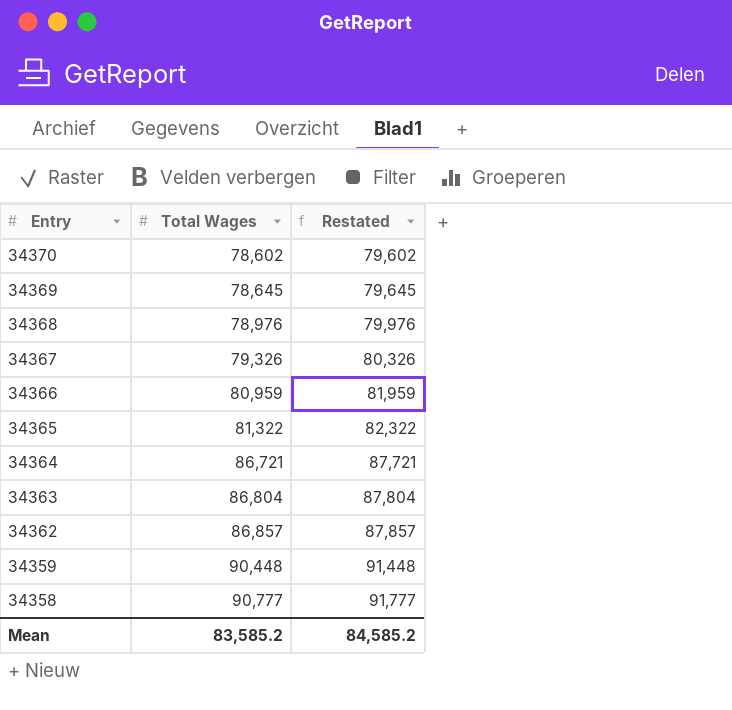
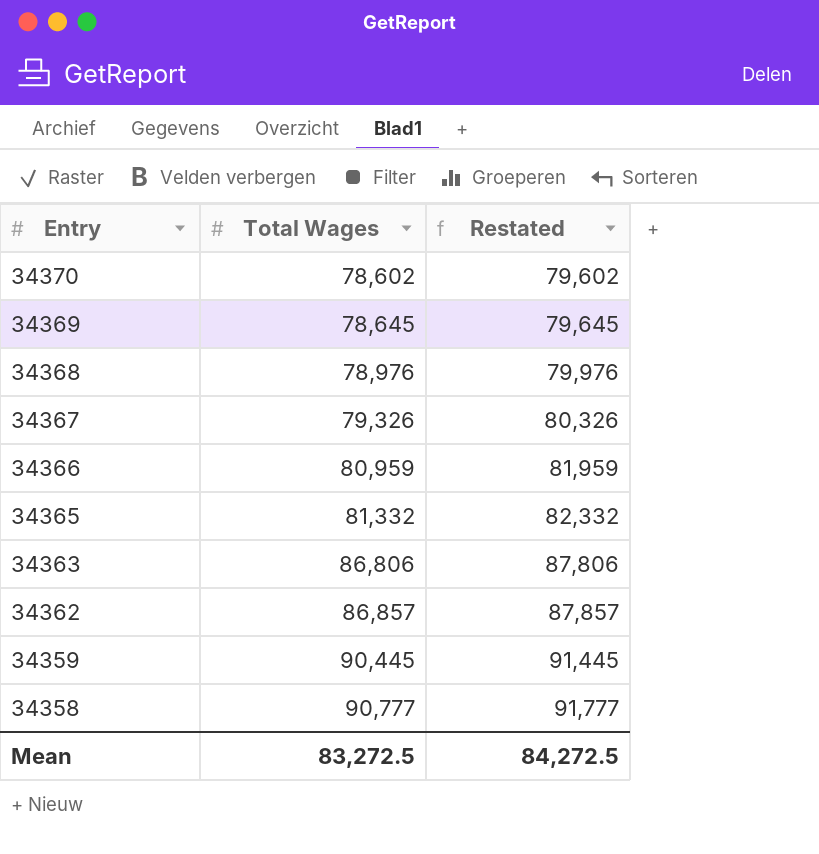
row 34364: 86,721 | 87,721 -> none
34365 | Total Wages: 81,322 -> 81,332
34365 | Restated: 82,322 -> 82,332
34363 | Total Wages: 86,804 -> 86,806
34363 | Restated: 87,804 -> 87,806
34359 | Total Wages: 90,448 -> 90,445
34359 | Restated: 91,448 -> 91,445
Mean | Total Wages: 83,585.2 -> 83,272.5
Mean | Restated: 84,585.2 -> 84,272.5

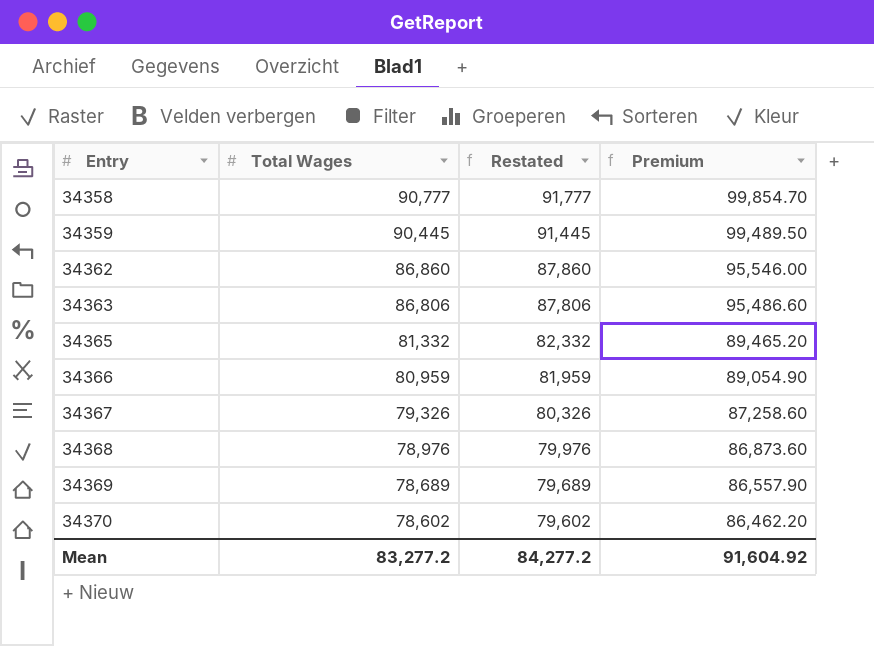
row order: Entry descending -> Entry ascending
column Premium | formula: none -> [Total Wages] * 1.1
34362 | Total Wages: 86,857 -> 86,860
34362 | Restated: 87,857 -> 87,860
34369 | Total Wages: 78,645 -> 78,689
34369 | Restated: 79,645 -> 79,689
Mean | Total Wages: 83,272.5 -> 83,277.2
Mean | Restated: 84,272.5 -> 84,277.2

